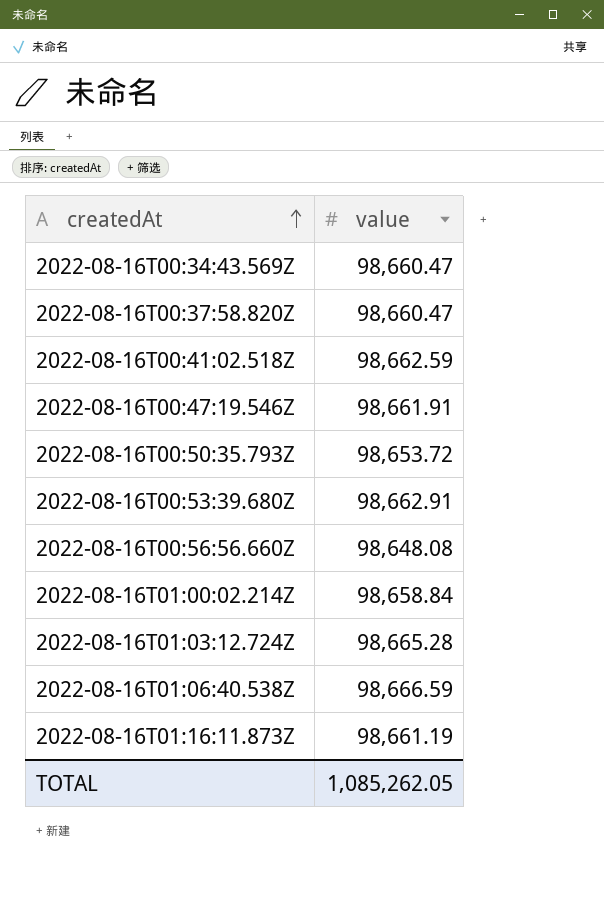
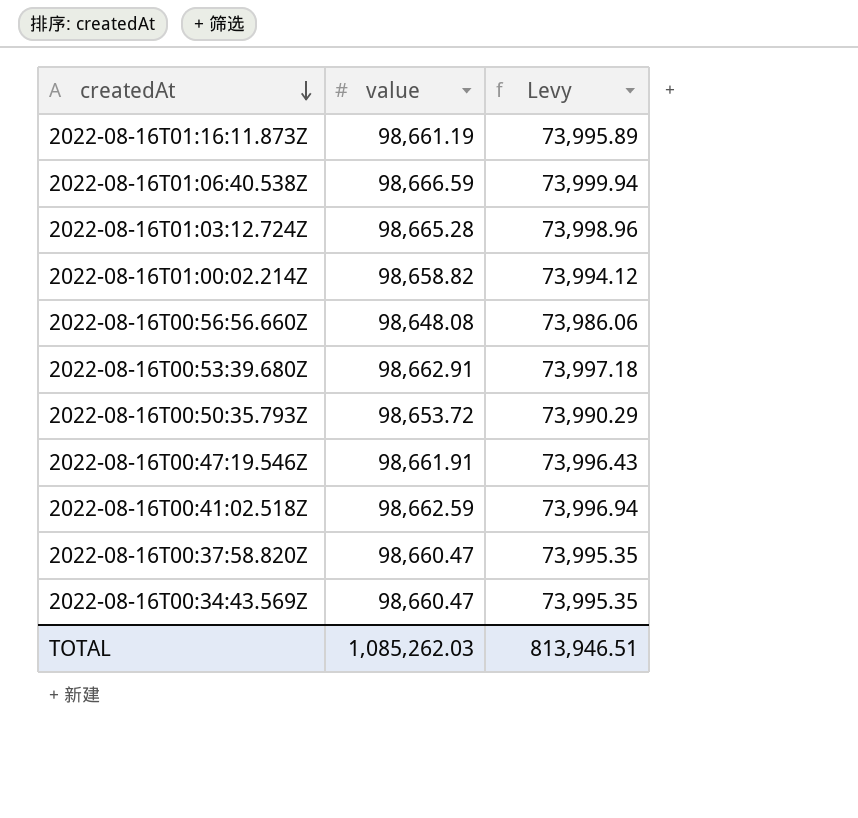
row order: createdAt ascending -> createdAt descending
column Levy | formula: none -> [value] * 0.75
2022-08-16T01:00:02.214Z | value: 98,658.84 -> 98,658.82
TOTAL | value: 1,085,262.05 -> 1,085,262.03

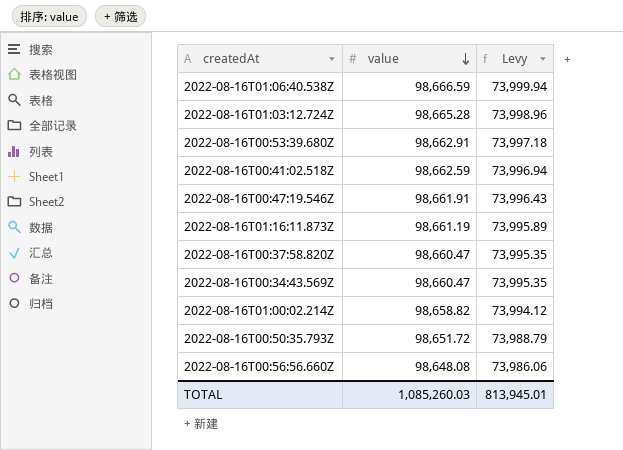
row order: createdAt descending -> value descending
2022-08-16T00:50:35.793Z | value: 98,653.72 -> 98,651.72
2022-08-16T00:50:35.793Z | Levy: 73,990.29 -> 73,988.79
TOTAL | value: 1,085,262.03 -> 1,085,260.03
TOTAL | Levy: 813,946.51 -> 813,945.01

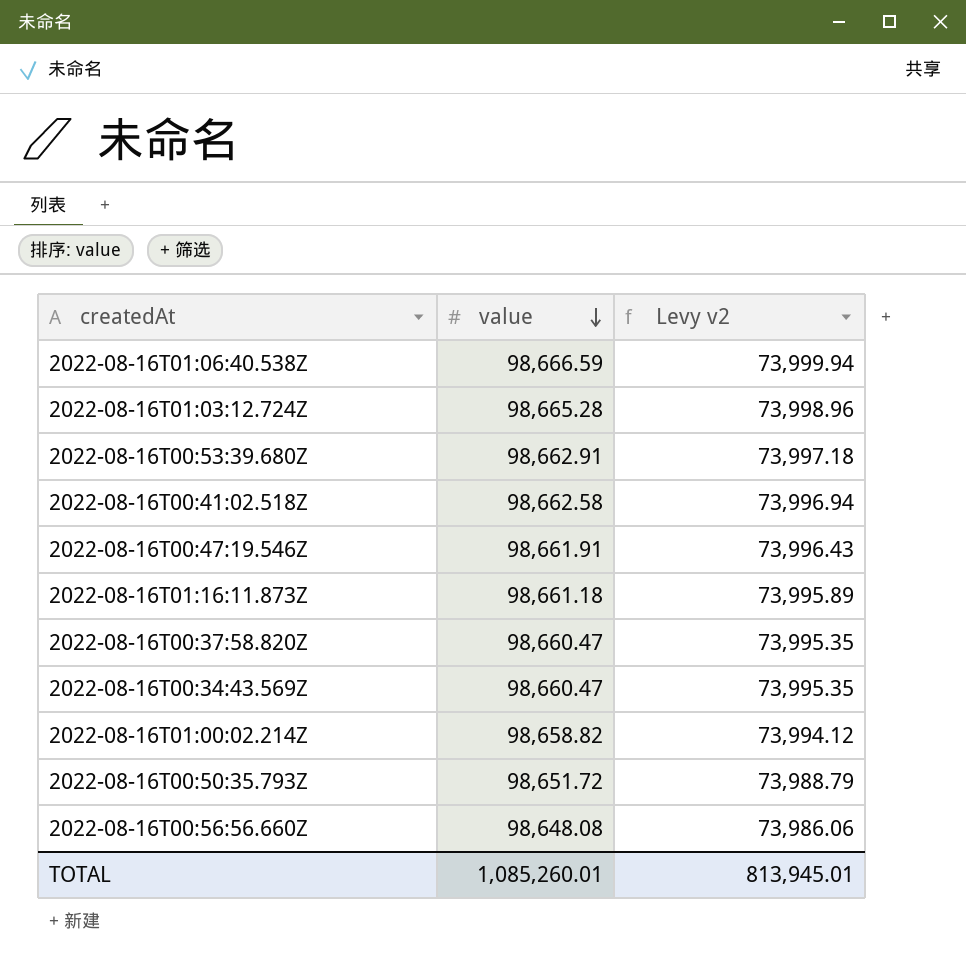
column name: Levy -> Levy v2
2022-08-16T00:41:02.518Z | value: 98,662.59 -> 98,662.58
2022-08-16T01:16:11.873Z | value: 98,661.19 -> 98,661.18
TOTAL | value: 1,085,260.03 -> 1,085,260.01

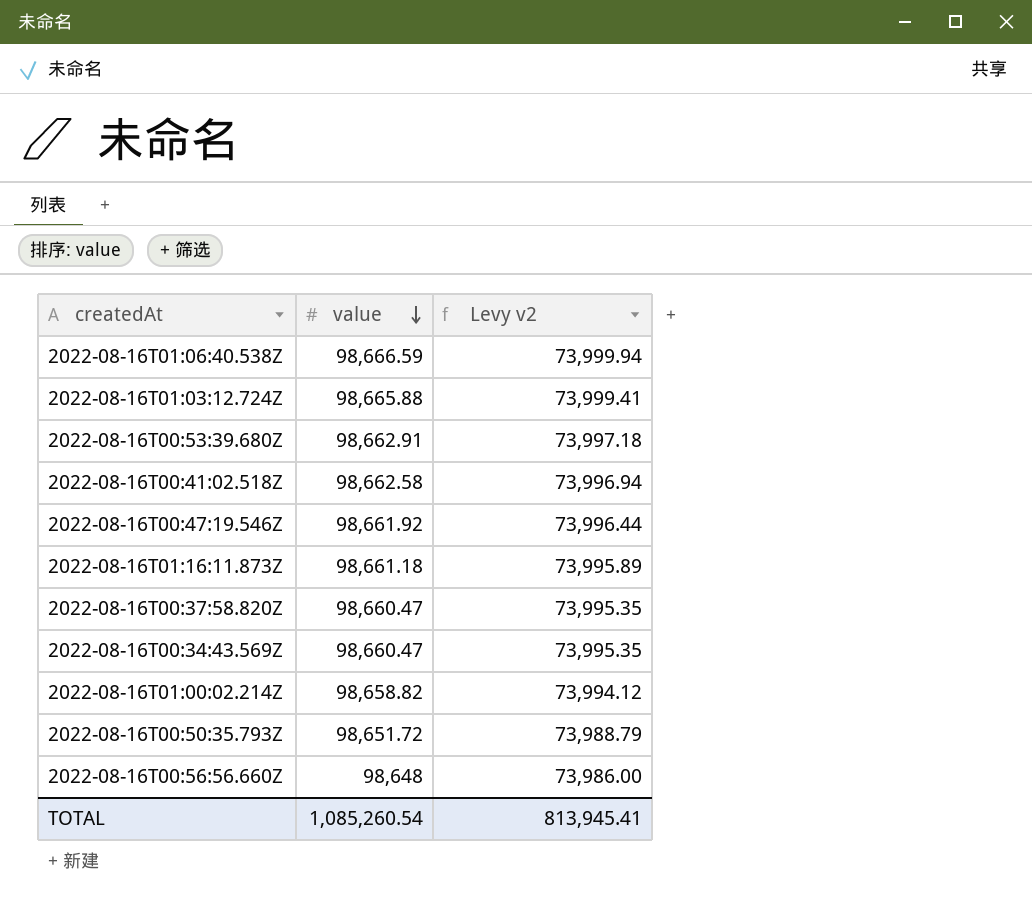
2022-08-16T01:03:12.724Z | value: 98,665.28 -> 98,665.88
2022-08-16T01:03:12.724Z | Levy v2: 73,998.96 -> 73,999.41
2022-08-16T00:47:19.546Z | value: 98,661.91 -> 98,661.92
2022-08-16T00:47:19.546Z | Levy v2: 73,996.43 -> 73,996.44
2022-08-16T00:56:56.660Z | value: 98,648.08 -> 98,648
2022-08-16T00:56:56.660Z | Levy v2: 73,986.06 -> 73,986.00
TOTAL | value: 1,085,260.01 -> 1,085,260.54
TOTAL | Levy v2: 813,945.01 -> 813,945.41

